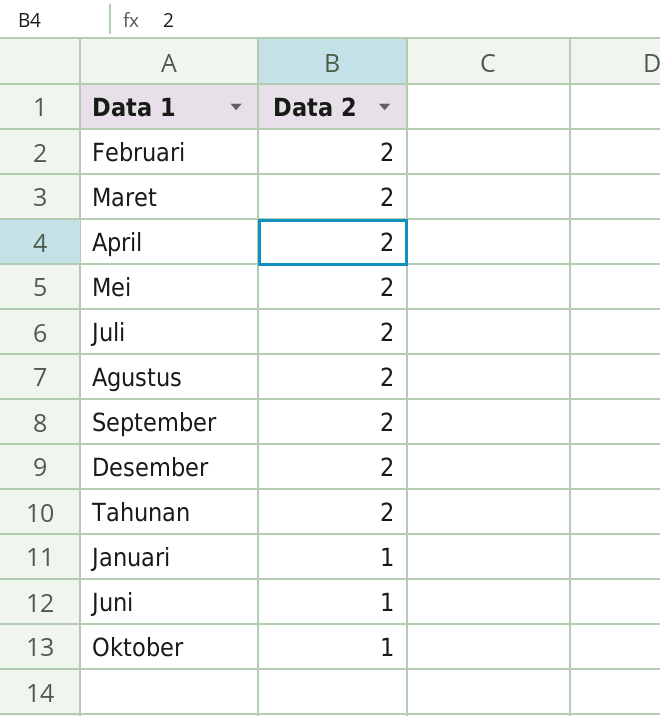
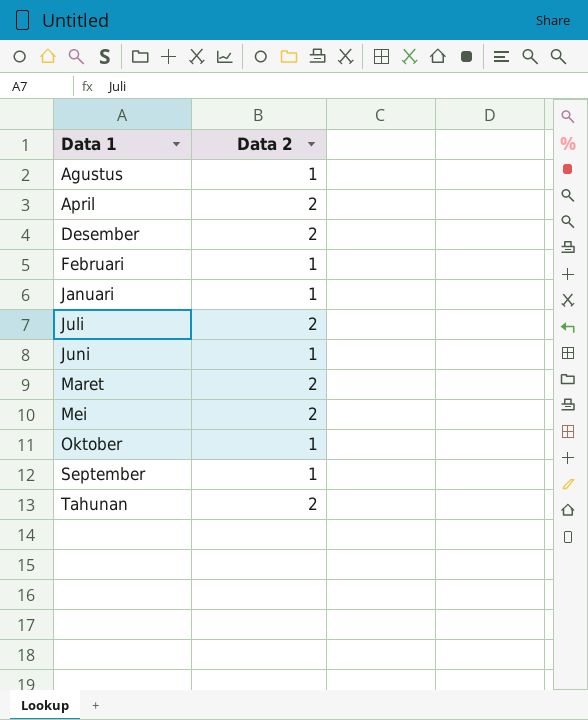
row order: Data 2 descending -> Data 1 ascending
Agustus | Data 2: 2 -> 1
Februari | Data 2: 2 -> 1
September | Data 2: 2 -> 1

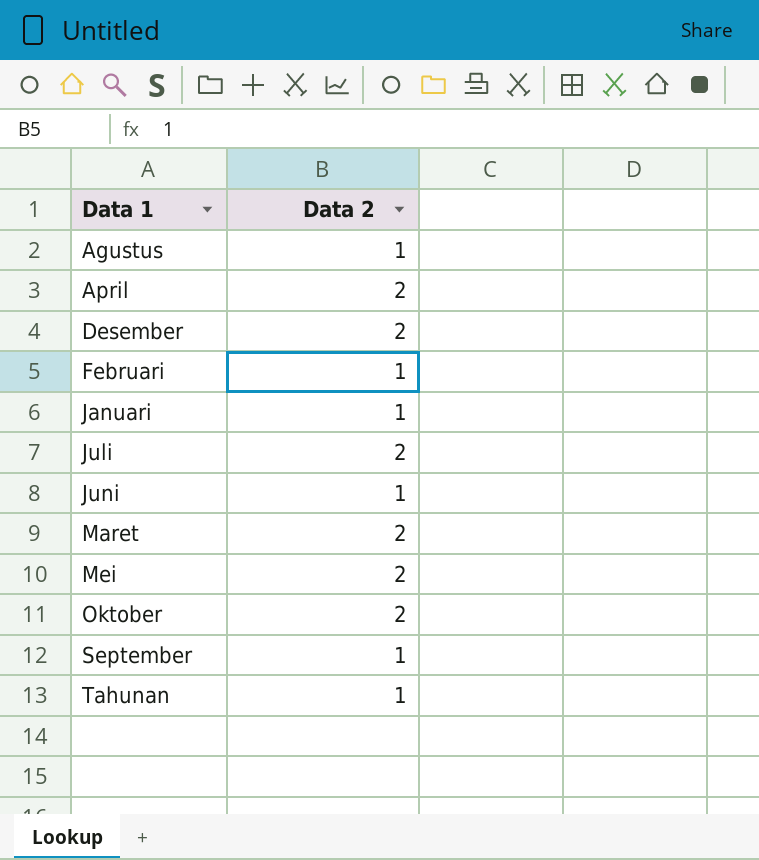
Oktober | Data 2: 1 -> 2
Tahunan | Data 2: 2 -> 1

